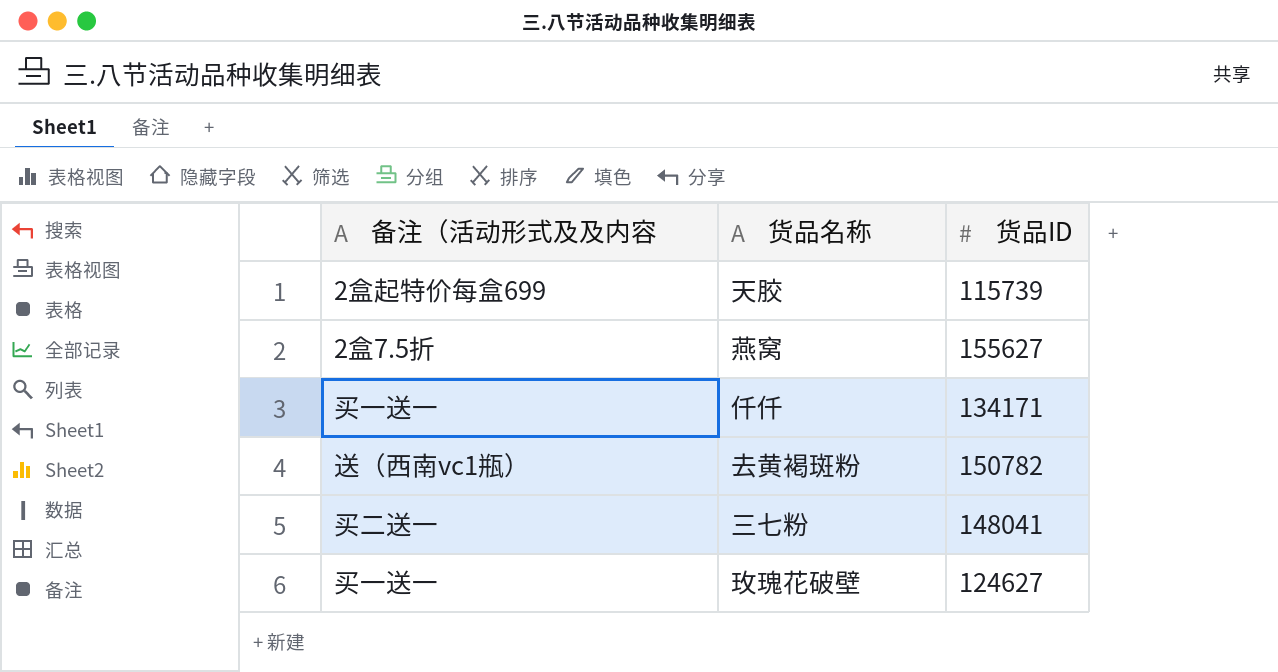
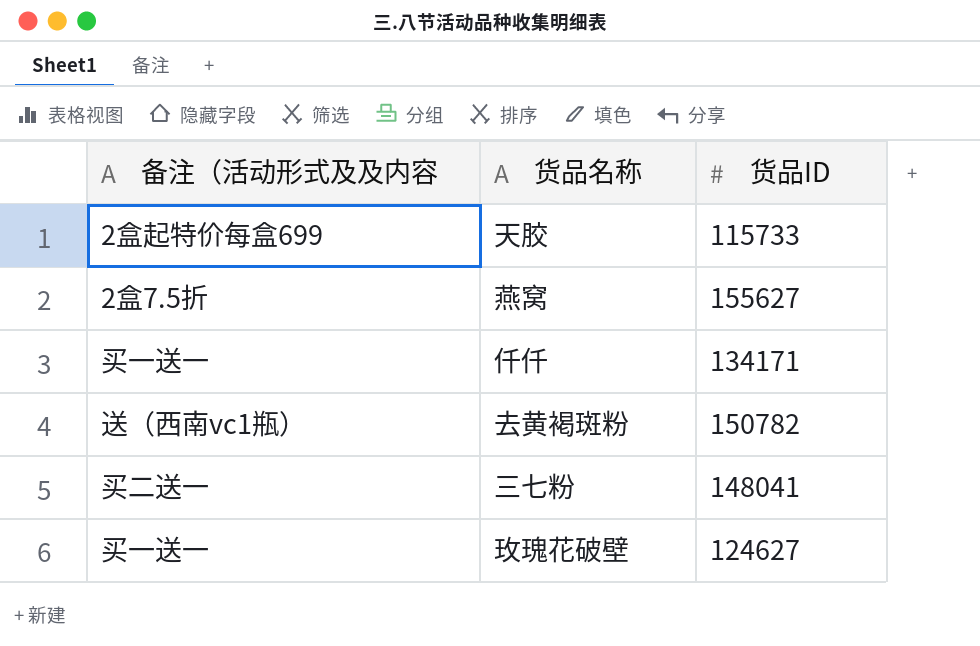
天胶 | 货品ID: 115739 -> 115733

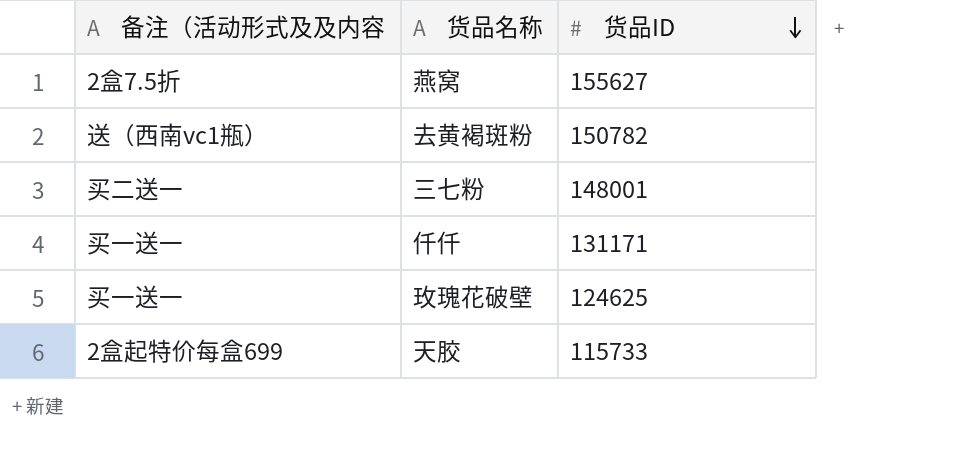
row order: none -> 货品ID descending
三七粉 | 货品ID: 148041 -> 148001
仟仟 | 货品ID: 134171 -> 131171
玫瑰花破壁 | 货品ID: 124627 -> 124625

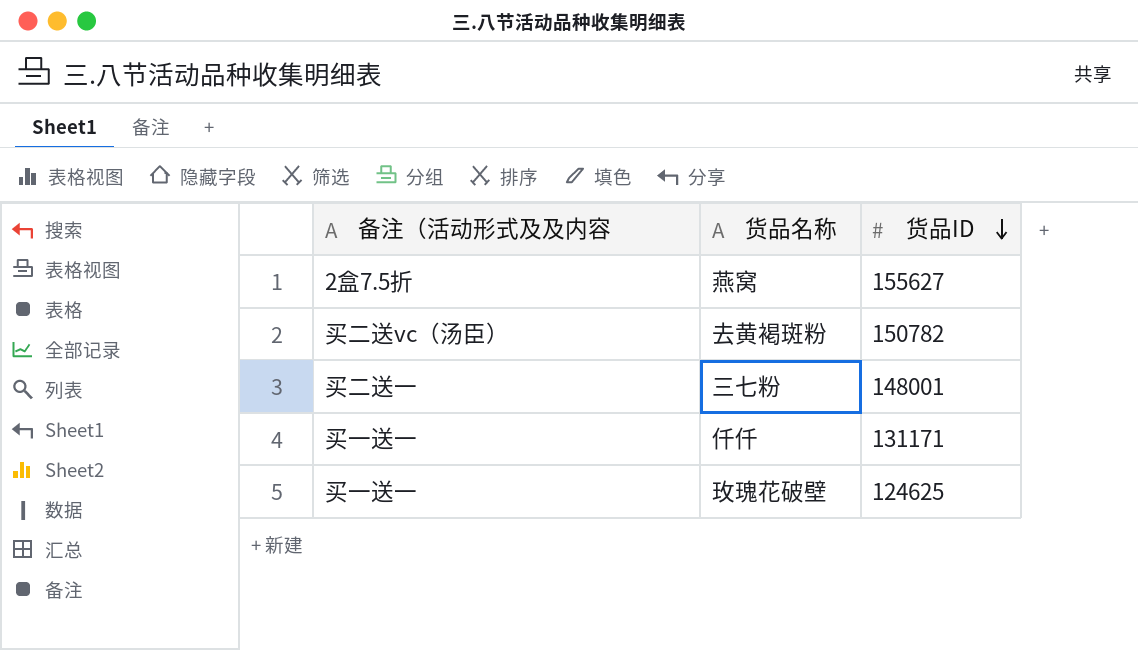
row 天胶: 2盒起特价每盒699 | 115733 -> none
去黄褐斑粉 | 备注（活动形式及及内容: 送（西南vc1瓶） -> 买二送vc（汤臣）

